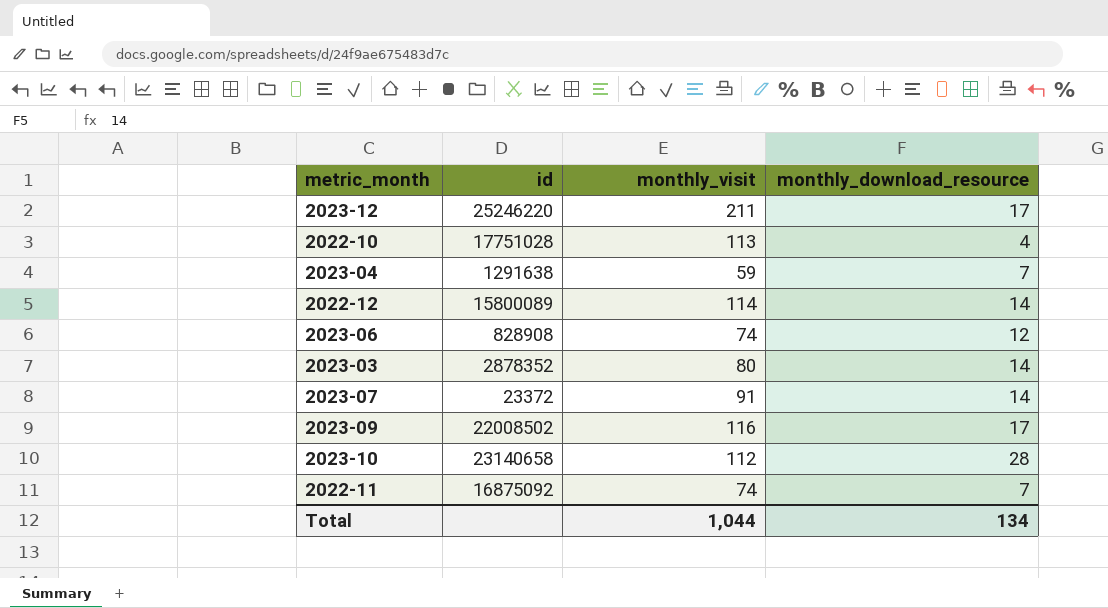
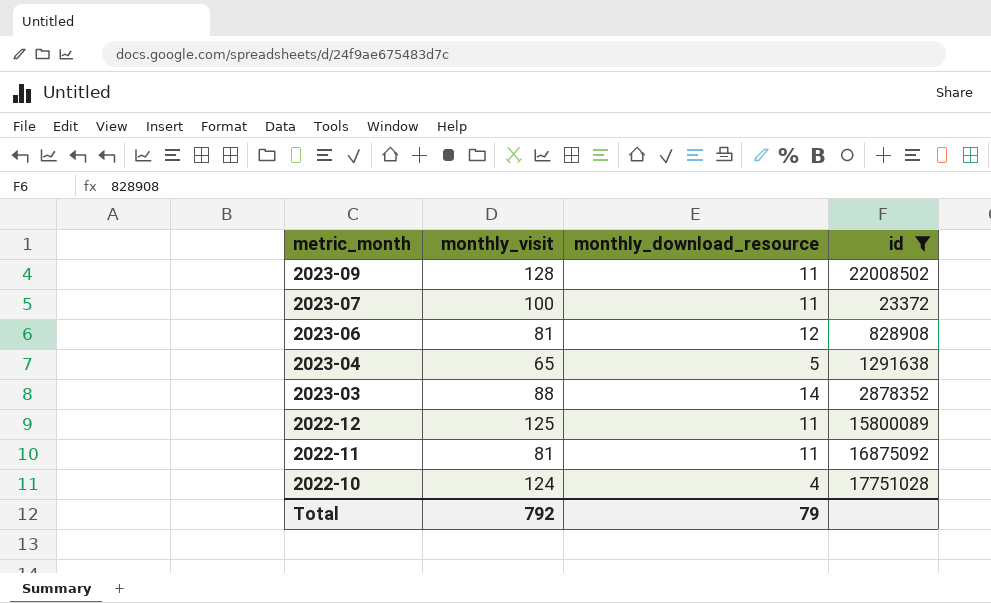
filter: none -> id <= 22008502
row order: none -> metric_month descending
column id | position: 2 -> 4
2023-09 | monthly_visit: 116 -> 128
2023-09 | monthly_download_resource: 17 -> 11
2023-07 | monthly_visit: 91 -> 100
2023-07 | monthly_download_resource: 14 -> 11
2023-06 | monthly_visit: 74 -> 81
2023-04 | monthly_visit: 59 -> 65
2023-04 | monthly_download_resource: 7 -> 5
2023-03 | monthly_visit: 80 -> 88
2022-12 | monthly_visit: 114 -> 125
2022-12 | monthly_download_resource: 14 -> 11
2022-11 | monthly_visit: 74 -> 81
2022-11 | monthly_download_resource: 7 -> 11
2022-10 | monthly_visit: 113 -> 124
Total | monthly_visit: 1,044 -> 792
Total | monthly_download_resource: 134 -> 79

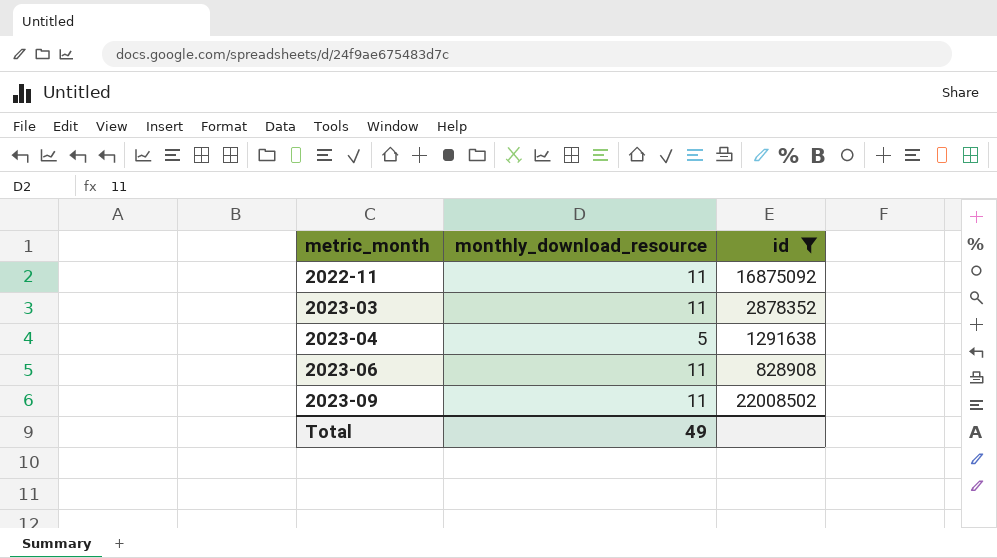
row order: metric_month descending -> metric_month ascending
column monthly_visit | position: 2 -> none
row 2023-07: 100 | 11 | 23372 -> none
row 2022-12: 125 | 11 | 15800089 -> none
row 2022-10: 124 | 4 | 17751028 -> none
2023-03 | monthly_download_resource: 14 -> 11
2023-06 | monthly_download_resource: 12 -> 11
Total | monthly_download_resource: 79 -> 49

